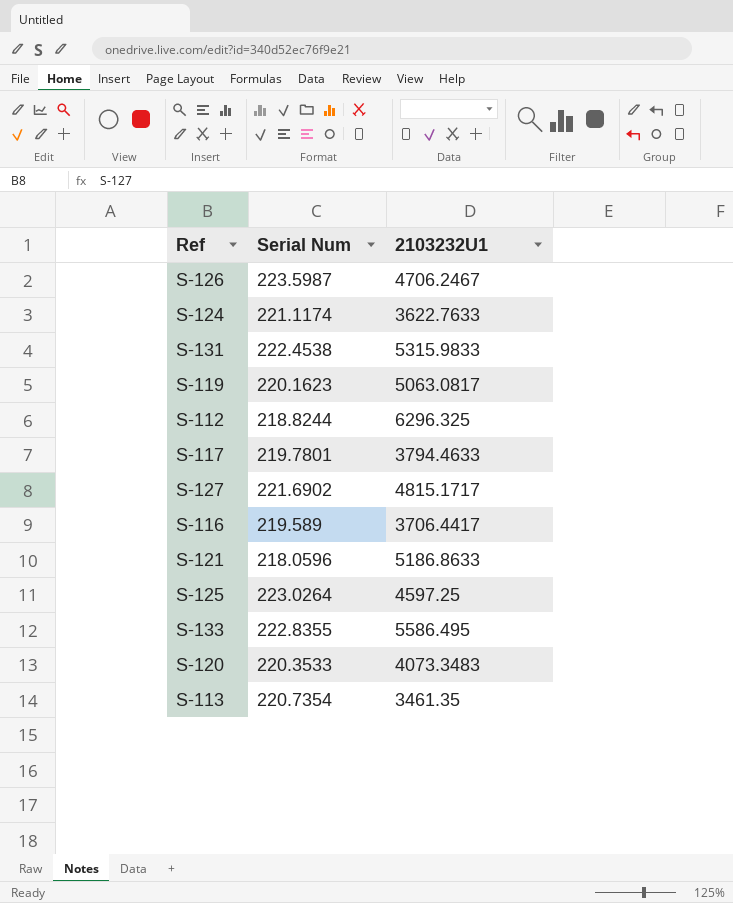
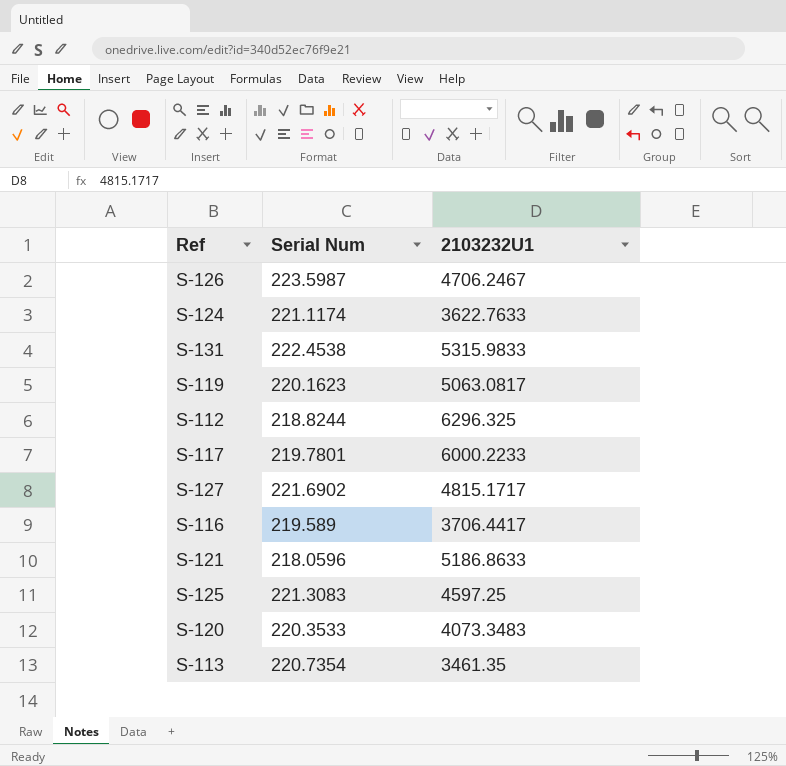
row S-133: 222.8355 | 5586.495 -> none
S-117 | 2103232U1: 3794.4633 -> 6000.2233
S-125 | Serial Num: 223.0264 -> 221.3083

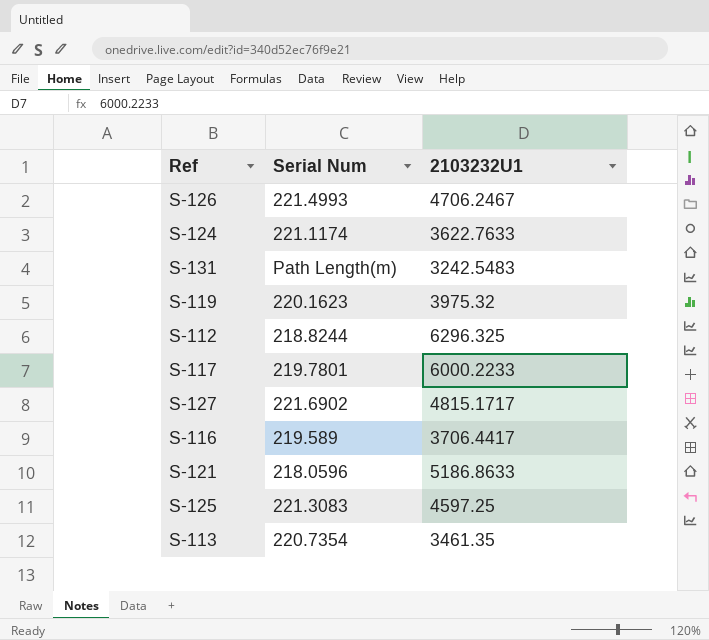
row S-120: 220.3533 | 4073.3483 -> none
S-126 | Serial Num: 223.5987 -> 221.4993
S-131 | Serial Num: 222.4538 -> Path Length(m)
S-131 | 2103232U1: 5315.9833 -> 3242.5483
S-119 | 2103232U1: 5063.0817 -> 3975.32

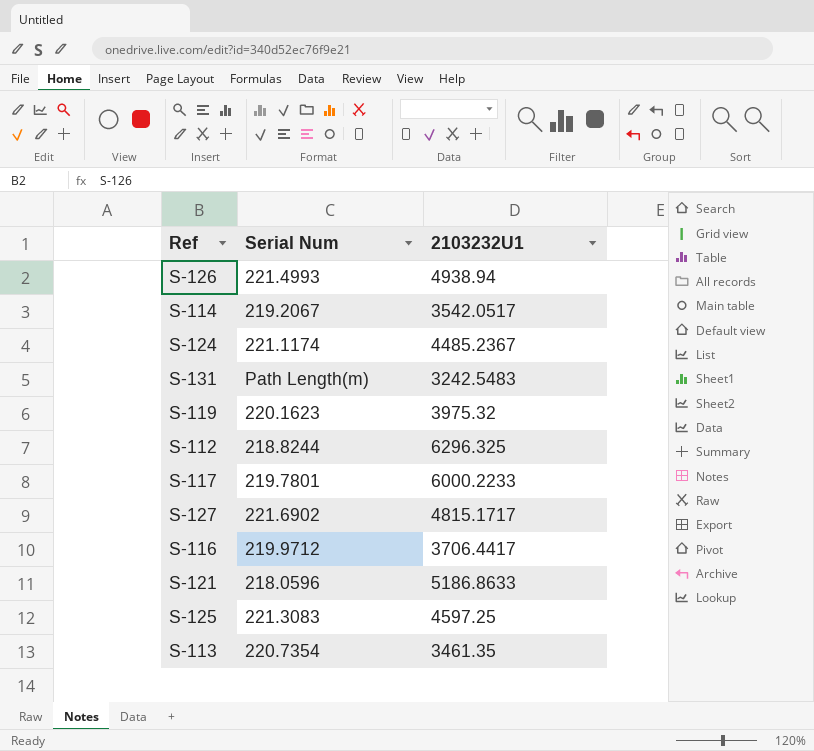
S-126 | 2103232U1: 4706.2467 -> 4938.94
row S-114: none -> 219.2067 | 3542.0517
S-124 | 2103232U1: 3622.7633 -> 4485.2367
S-116 | Serial Num: 219.589 -> 219.9712

